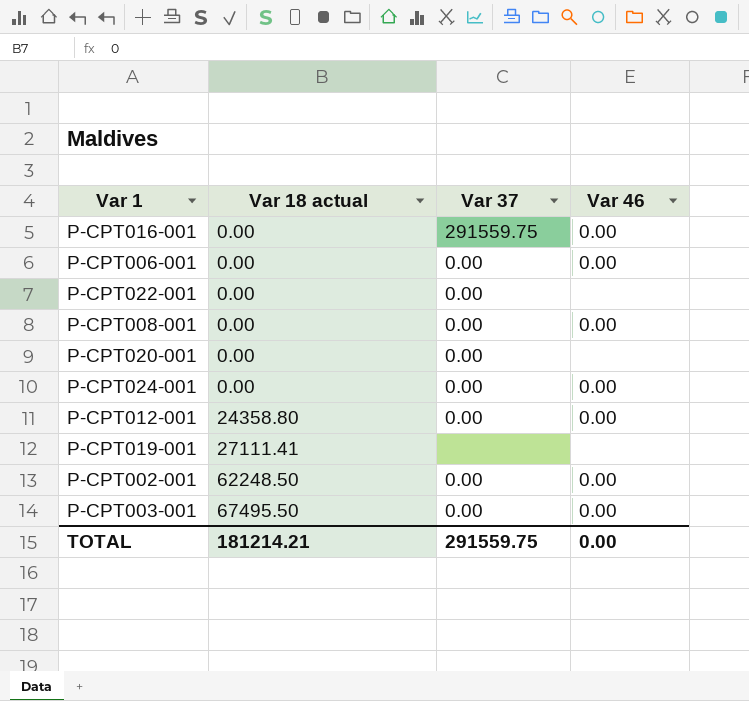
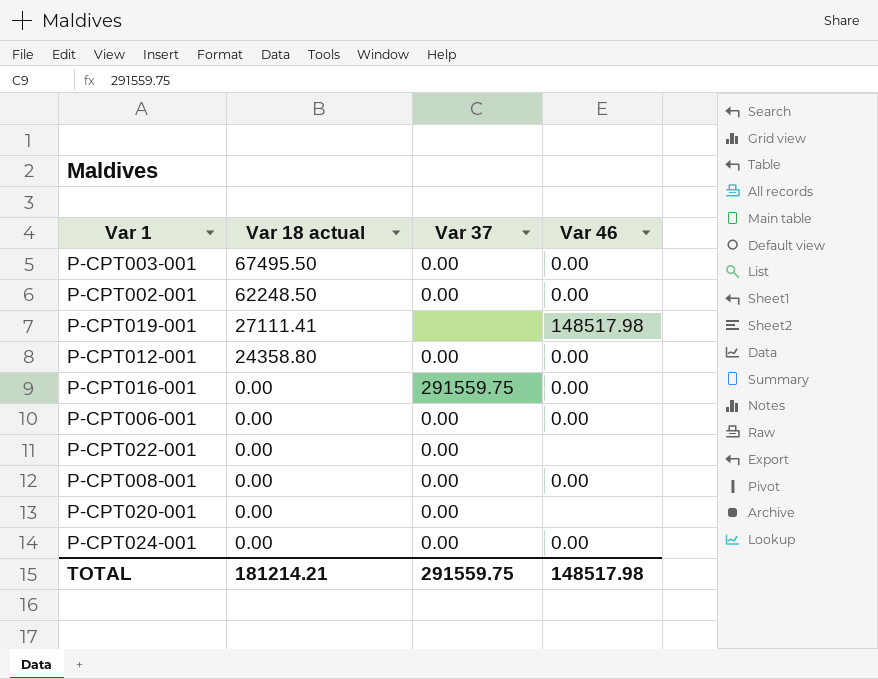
row order: Var 18 actual ascending -> Var 18 actual descending
P-CPT019-001 | Var 46: none -> 148517.98
TOTAL | Var 46: 0.00 -> 148517.98

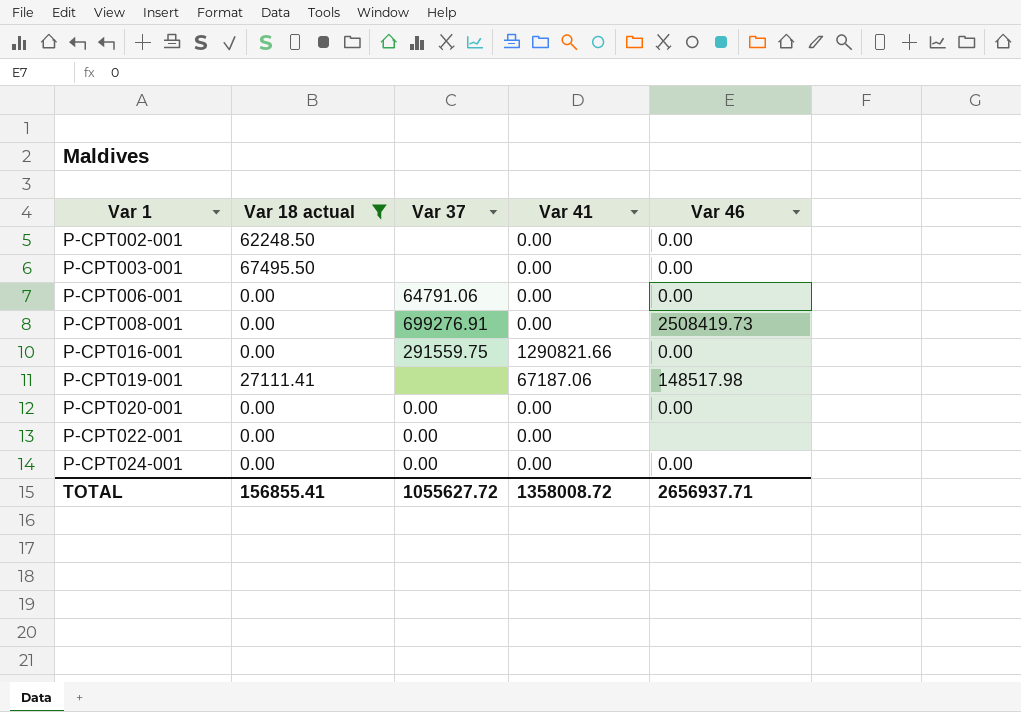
filter: none -> Var 18 actual != 24358.80
row order: Var 18 actual descending -> Var 1 ascending
column Var 41 | position: none -> 4
P-CPT002-001 | Var 37: 0.00 -> none
P-CPT003-001 | Var 37: 0.00 -> none
P-CPT006-001 | Var 37: 0.00 -> 64791.06
P-CPT008-001 | Var 37: 0.00 -> 699276.91
P-CPT008-001 | Var 46: 0.00 -> 2508419.73
P-CPT020-001 | Var 46: none -> 0.00
TOTAL | Var 18 actual: 181214.21 -> 156855.41
TOTAL | Var 37: 291559.75 -> 1055627.72
TOTAL | Var 46: 148517.98 -> 2656937.71

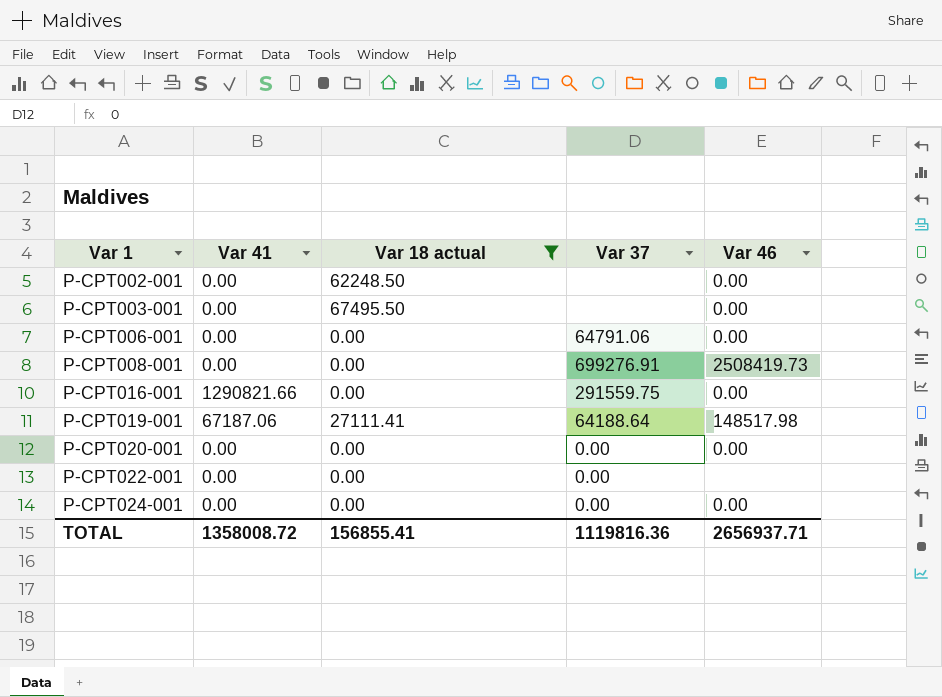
column Var 41 | position: 4 -> 2
P-CPT019-001 | Var 37: none -> 64188.64
TOTAL | Var 37: 1055627.72 -> 1119816.36

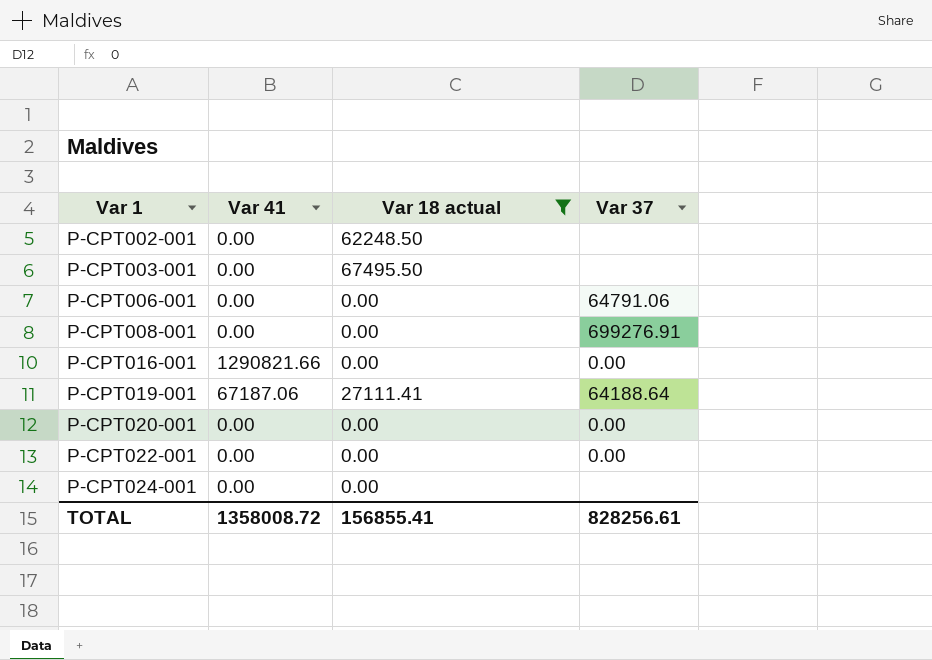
column Var 46 | position: 5 -> none
P-CPT016-001 | Var 37: 291559.75 -> 0.00
P-CPT024-001 | Var 37: 0.00 -> none
TOTAL | Var 37: 1119816.36 -> 828256.61

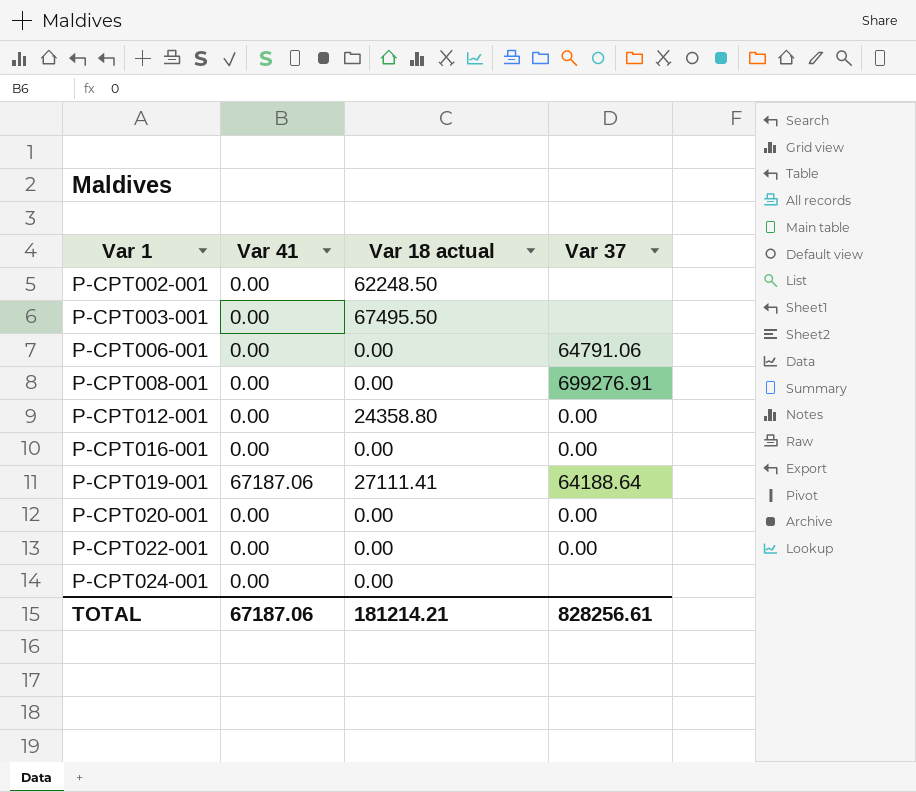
filter: Var 18 actual != 24358.80 -> none
P-CPT016-001 | Var 41: 1290821.66 -> 0.00
TOTAL | Var 41: 1358008.72 -> 67187.06
TOTAL | Var 18 actual: 156855.41 -> 181214.21

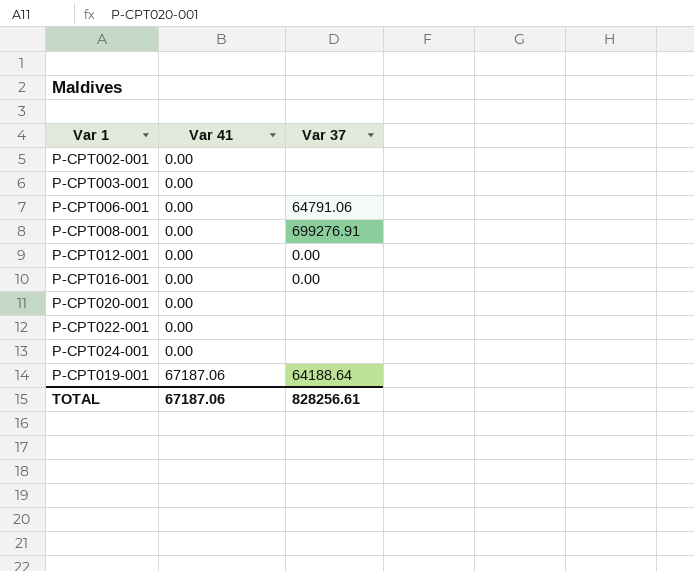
row order: Var 1 ascending -> Var 41 ascending
column Var 18 actual | position: 3 -> none
P-CPT020-001 | Var 37: 0.00 -> none
P-CPT022-001 | Var 37: 0.00 -> none

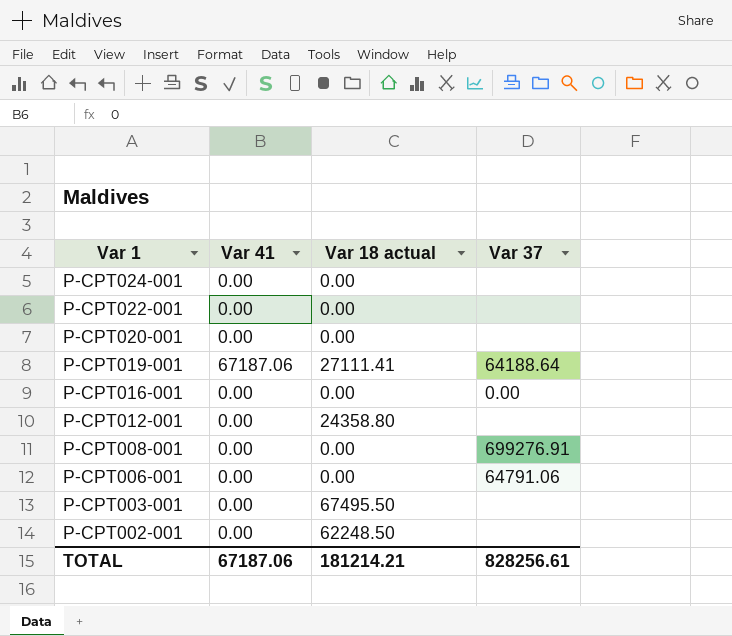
row order: Var 41 ascending -> Var 1 descending
column Var 18 actual | position: none -> 3
P-CPT012-001 | Var 37: 0.00 -> none

